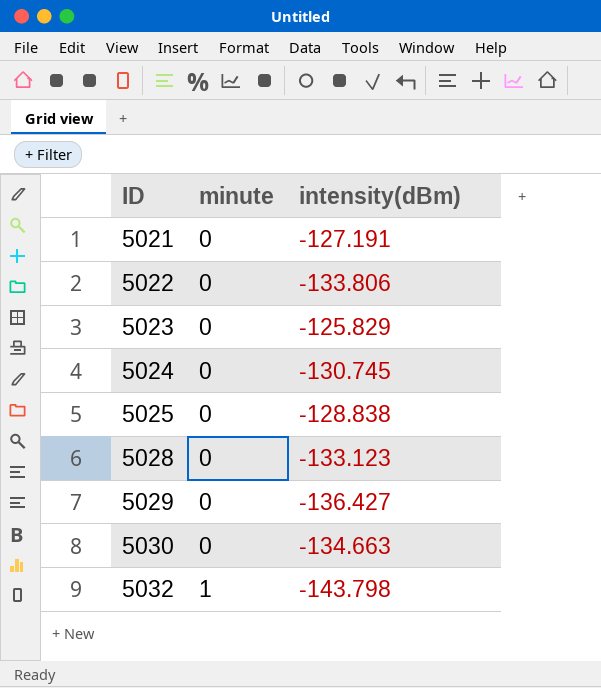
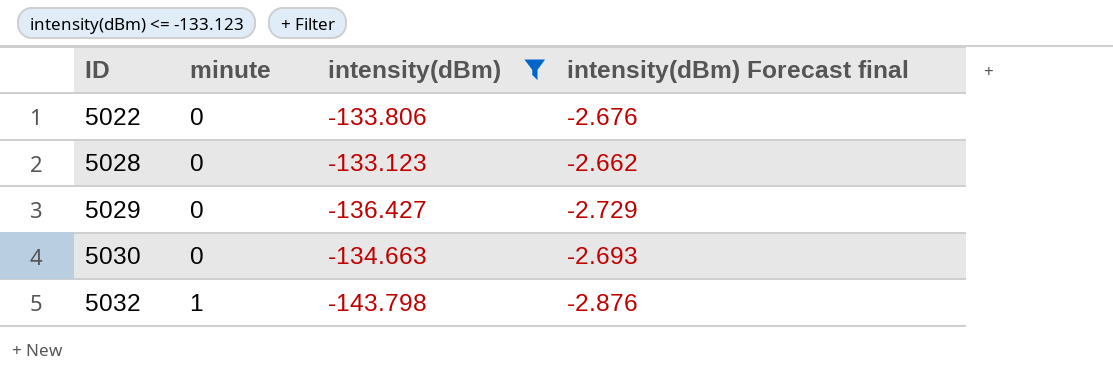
filter: none -> intensity(dBm) <= -133.123
column intensity(dBm) Forecast final | formula: none -> [intensity(dBm)] * 0.02

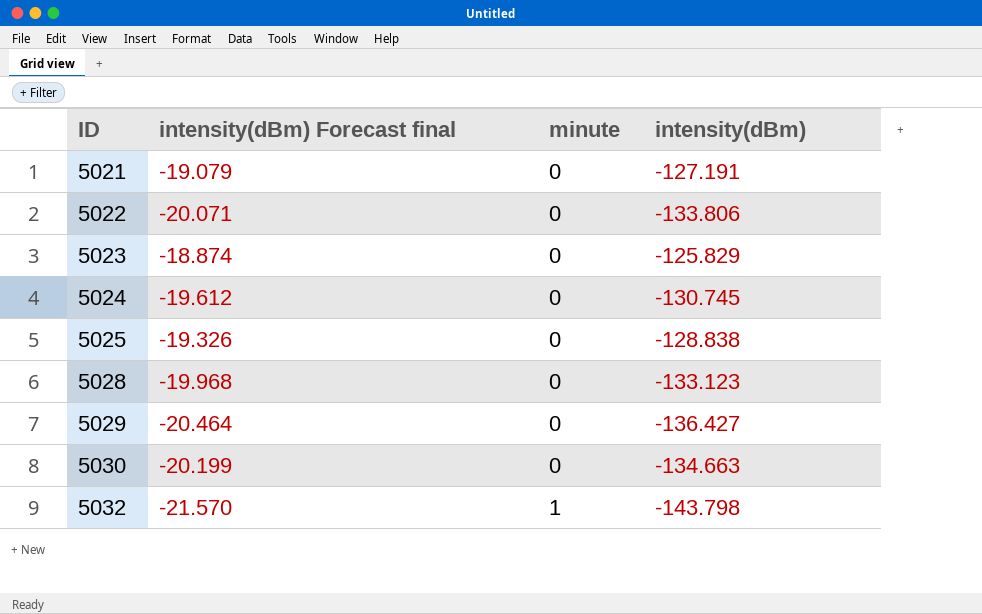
filter: intensity(dBm) <= -133.123 -> none
column intensity(dBm) Forecast final | formula: [intensity(dBm)] * 0.02 -> [intensity(dBm)] * 0.15
column intensity(dBm) Forecast final | position: 4 -> 2

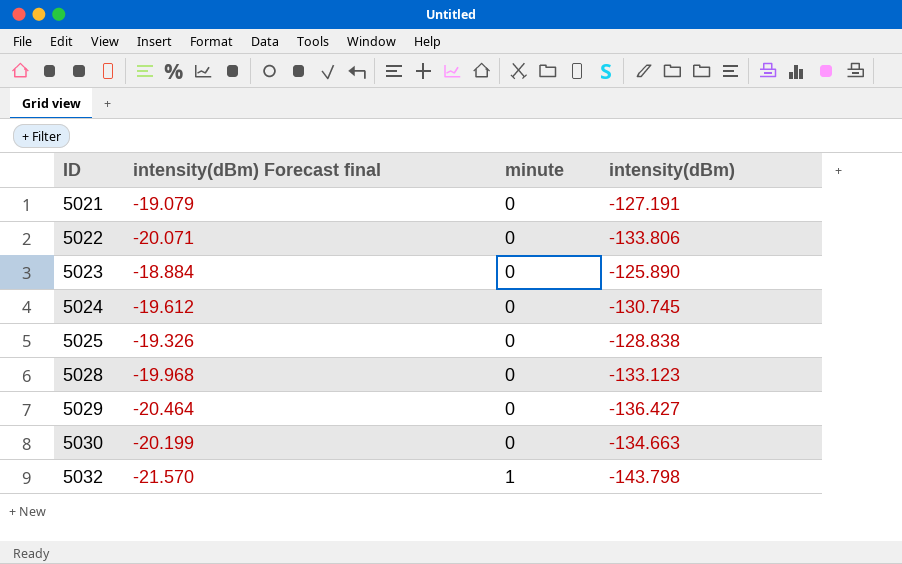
5023 | intensity(dBm) Forecast final: -18.874 -> -18.884
5023 | intensity(dBm): -125.829 -> -125.890

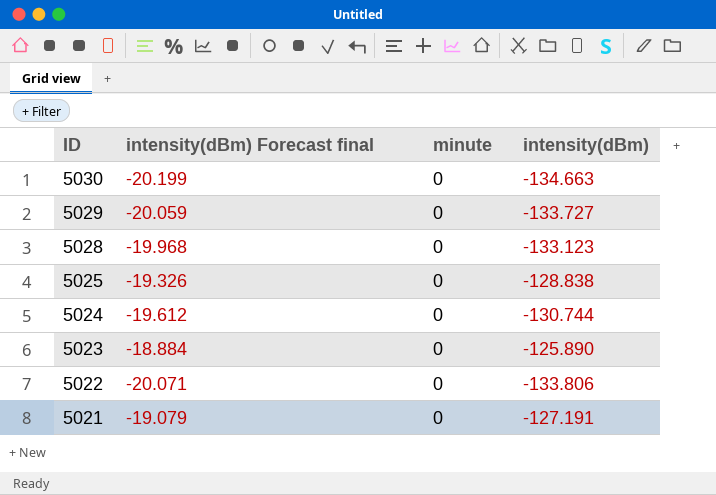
row order: ID ascending -> ID descending
row 5032: -21.570 | 1 | -143.798 -> none
5029 | intensity(dBm) Forecast final: -20.464 -> -20.059
5029 | intensity(dBm): -136.427 -> -133.727
5024 | intensity(dBm): -130.745 -> -130.744

